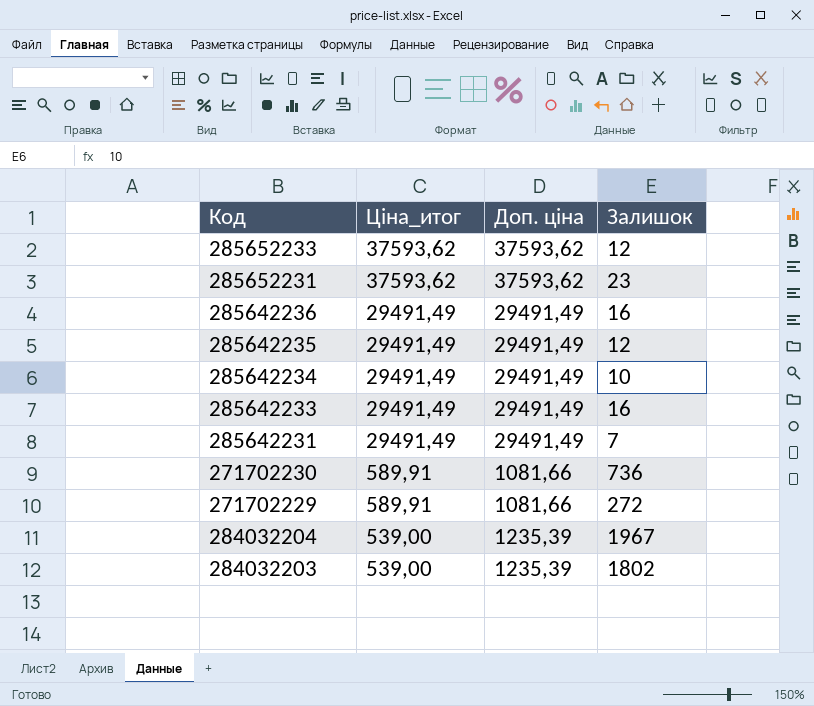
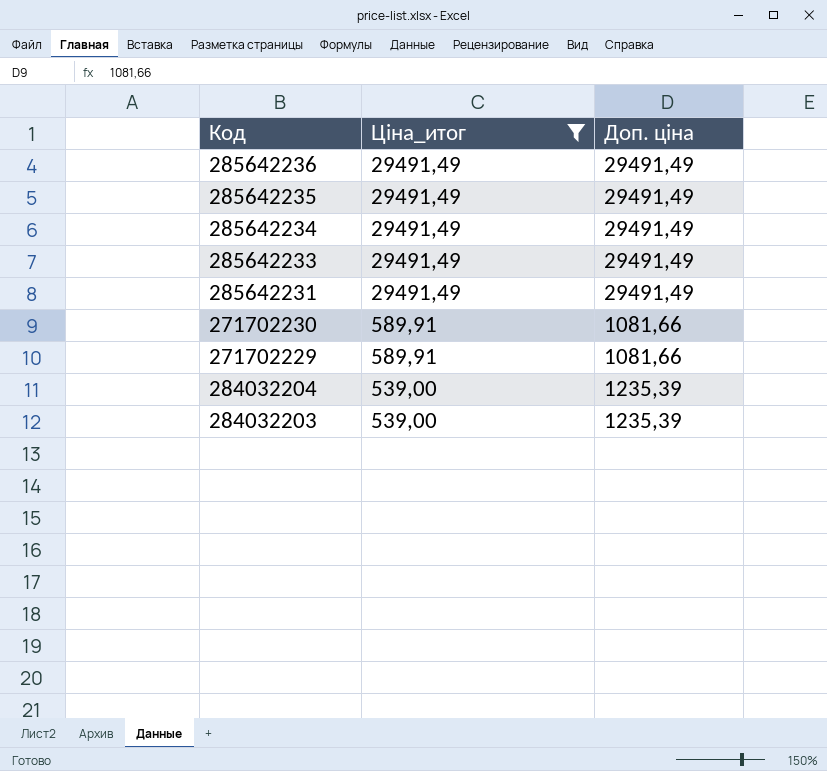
filter: none -> Ціна_итог != 37593,62
column Залишок | position: 4 -> none

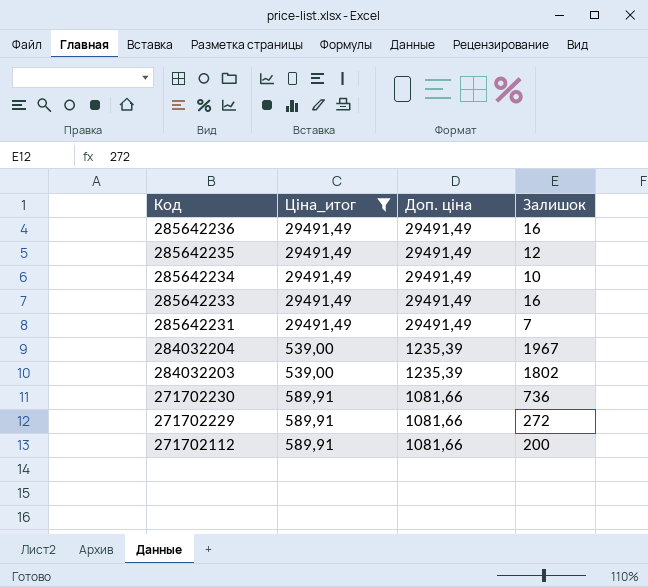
row order: Ціна_итог descending -> Код descending
column Залишок | position: none -> 4
row 271702112: none -> 589,91 | 1081,66 | 200

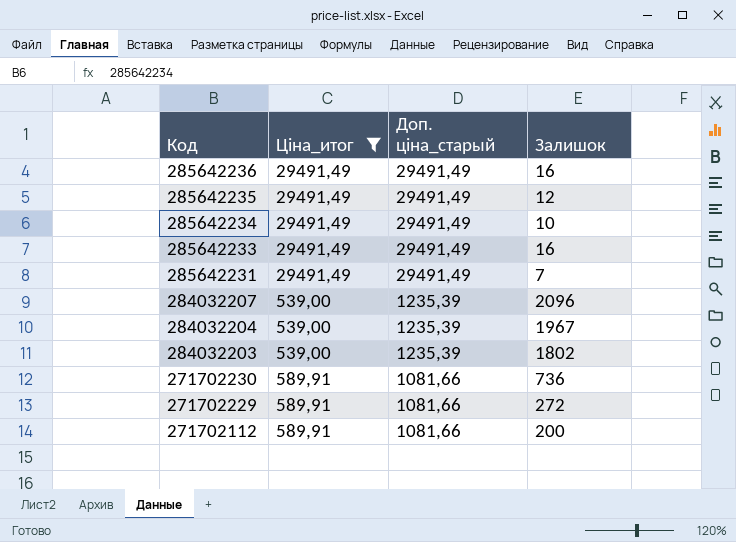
column name: Доп. ціна -> Доп. ціна_старый
row 284032207: none -> 539,00 | 1235,39 | 2096

